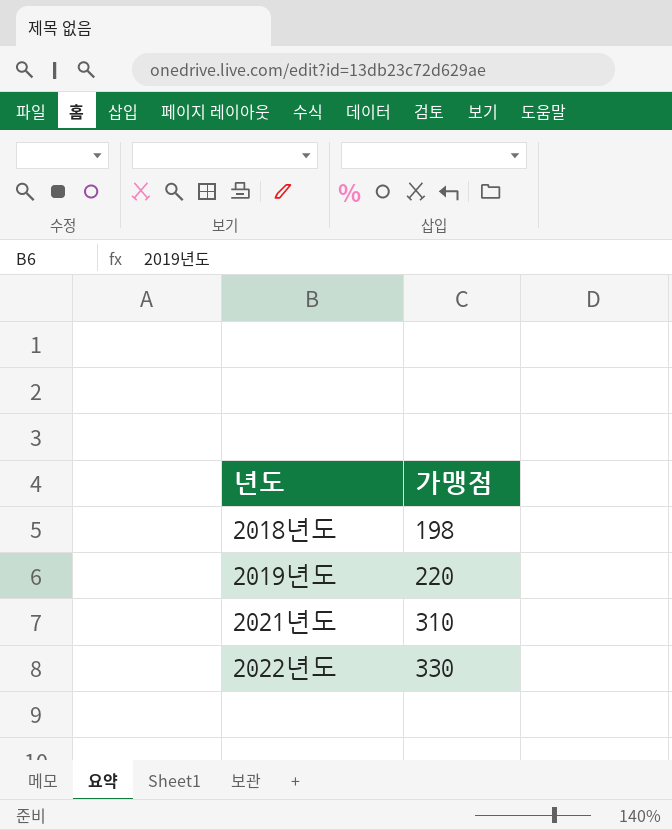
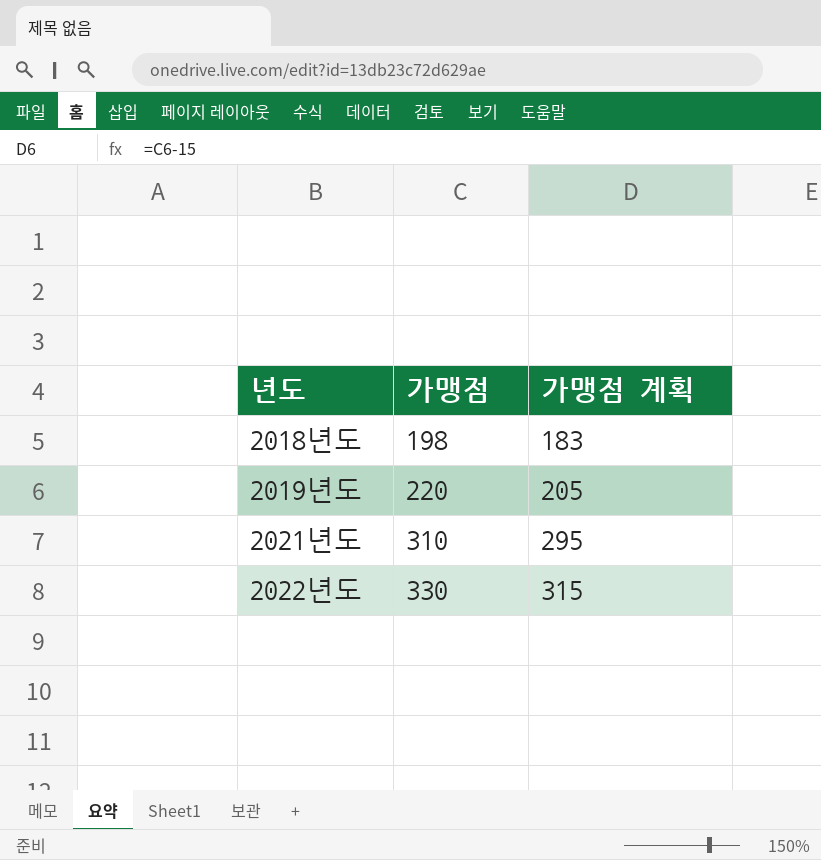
column 가맹점 계획 | formula: none -> [가맹점] - 15

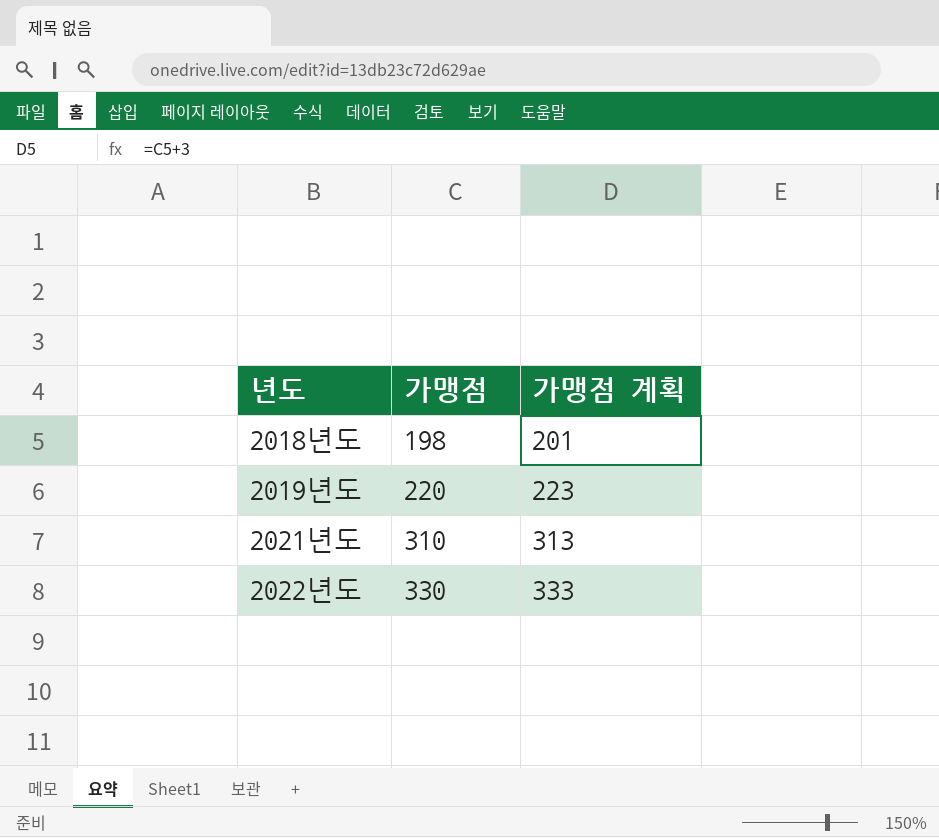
column 가맹점 계획 | formula: [가맹점] - 15 -> [가맹점] + 3

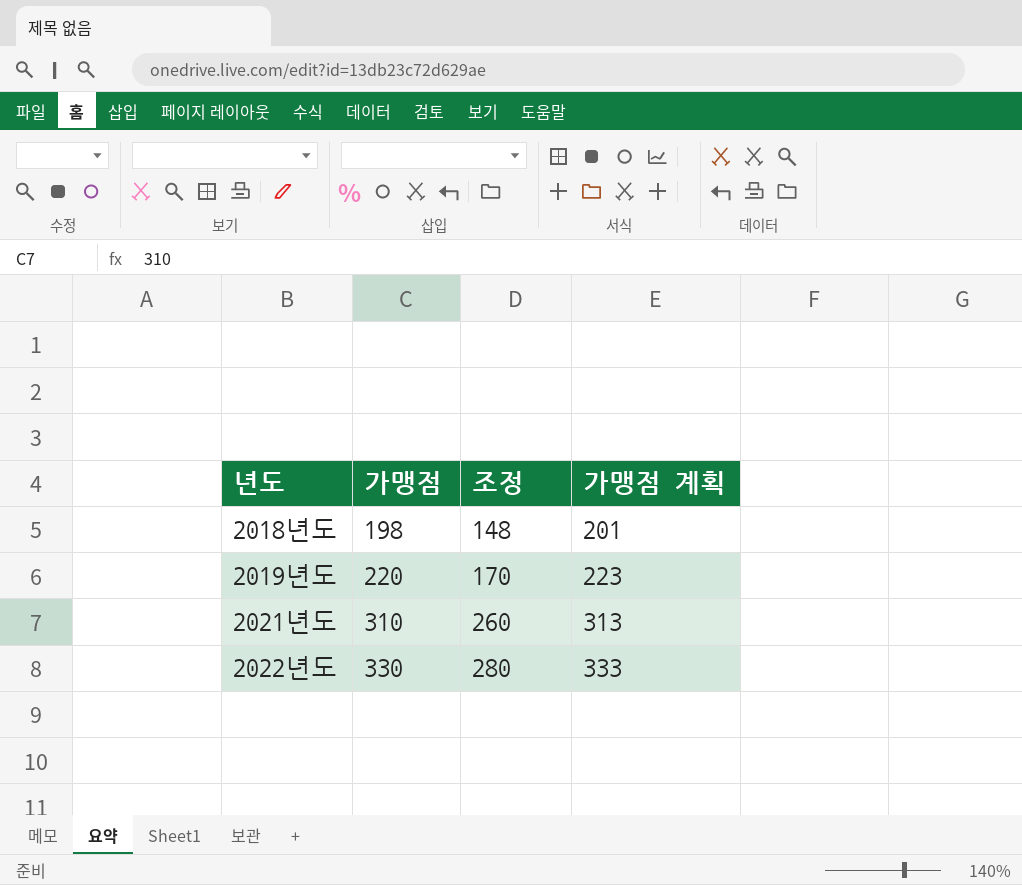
column 조정 | formula: none -> [가맹점] - 50

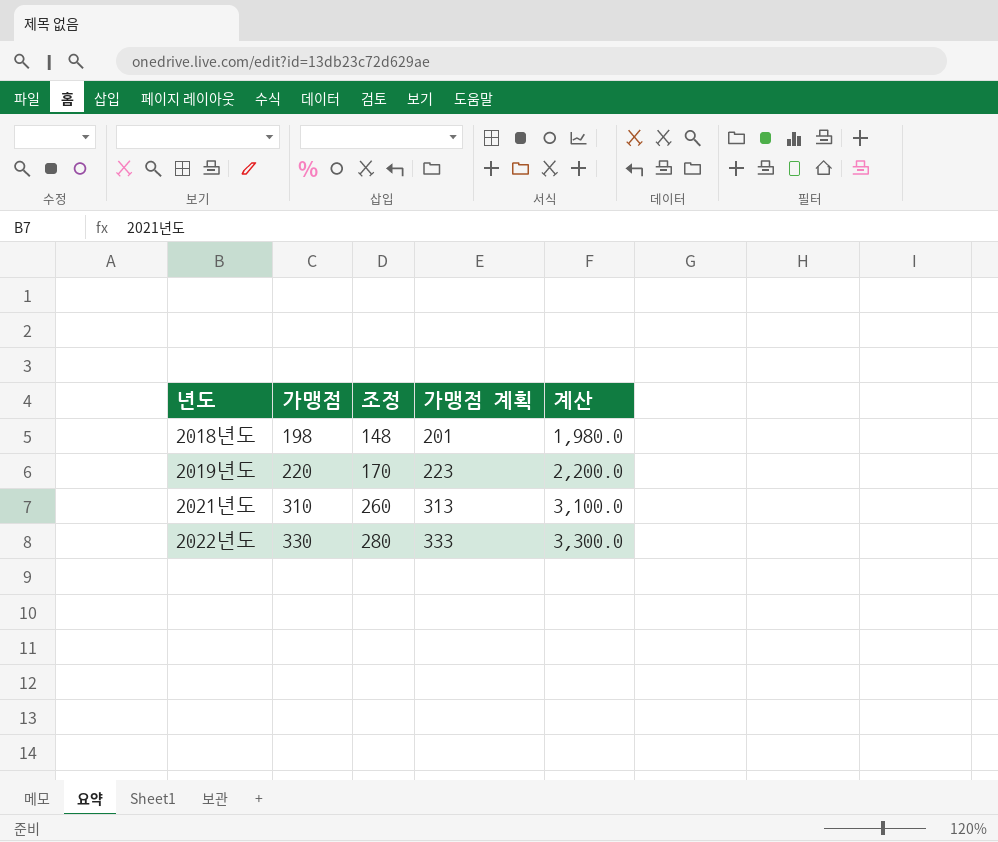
column 계산 | formula: none -> [가맹점] * 10

